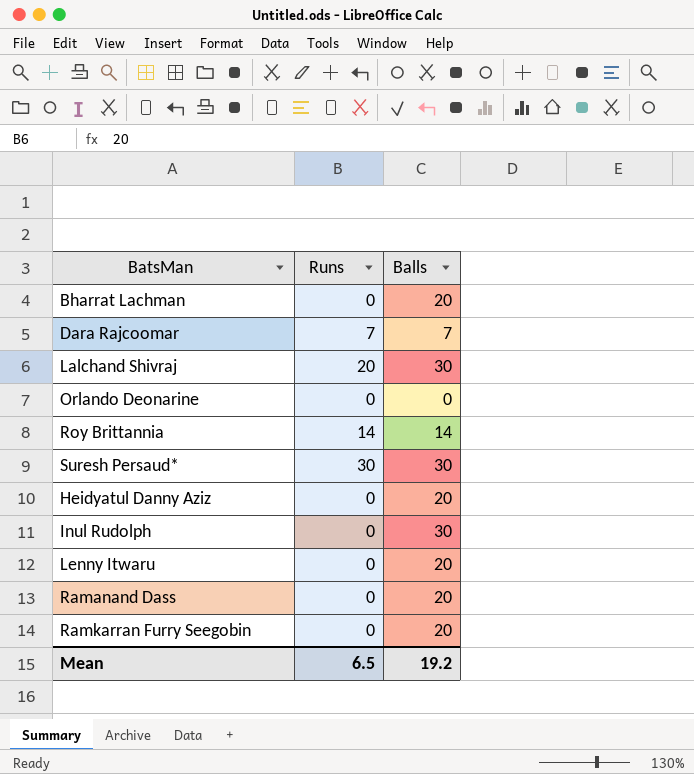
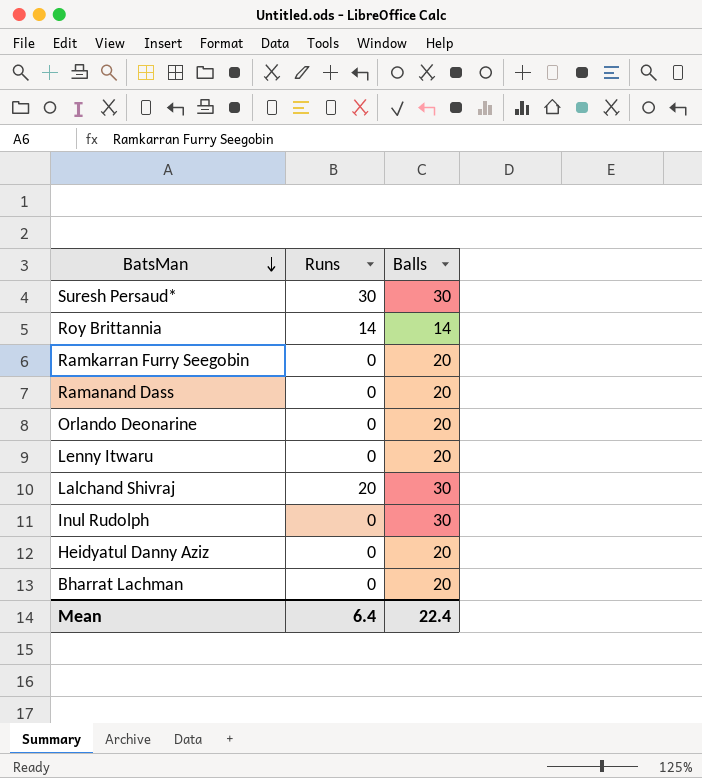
row order: none -> BatsMan descending
row Dara Rajcoomar: 7 | 7 -> none
Orlando Deonarine | Balls: 0 -> 20
Mean | Runs: 6.5 -> 6.4
Mean | Balls: 19.2 -> 22.4

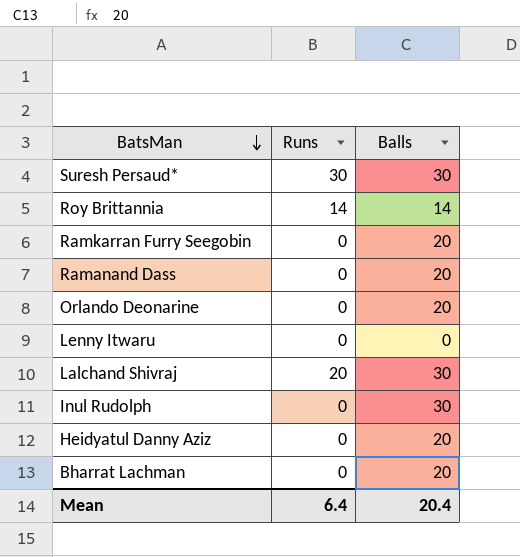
Lenny Itwaru | Balls: 20 -> 0
Mean | Balls: 22.4 -> 20.4

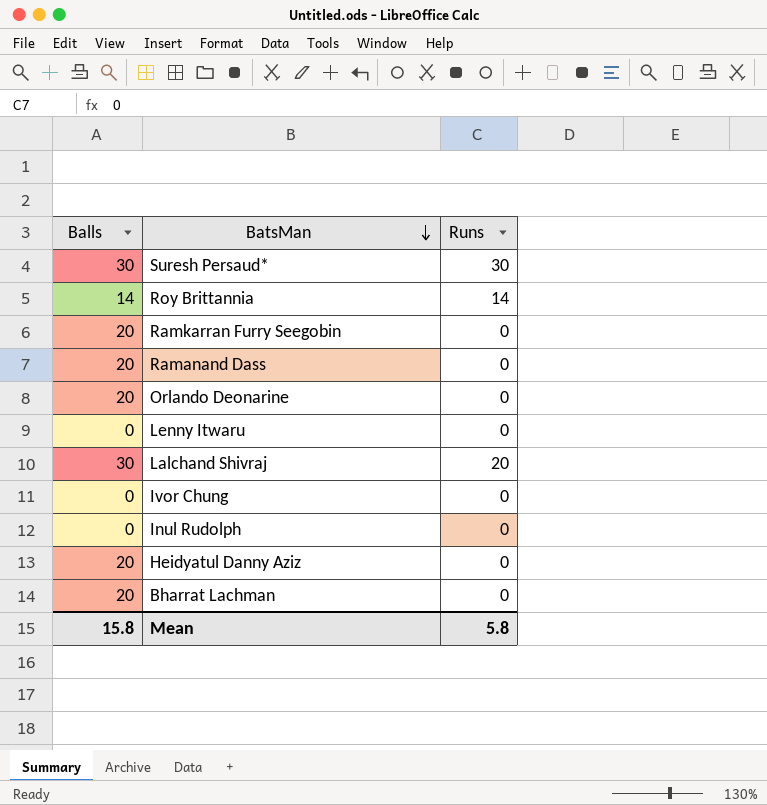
column Balls | position: 3 -> 1
row Ivor Chung: none -> 0 | 0
Inul Rudolph | Balls: 30 -> 0
Mean | Balls: 20.4 -> 15.8
Mean | Runs: 6.4 -> 5.8

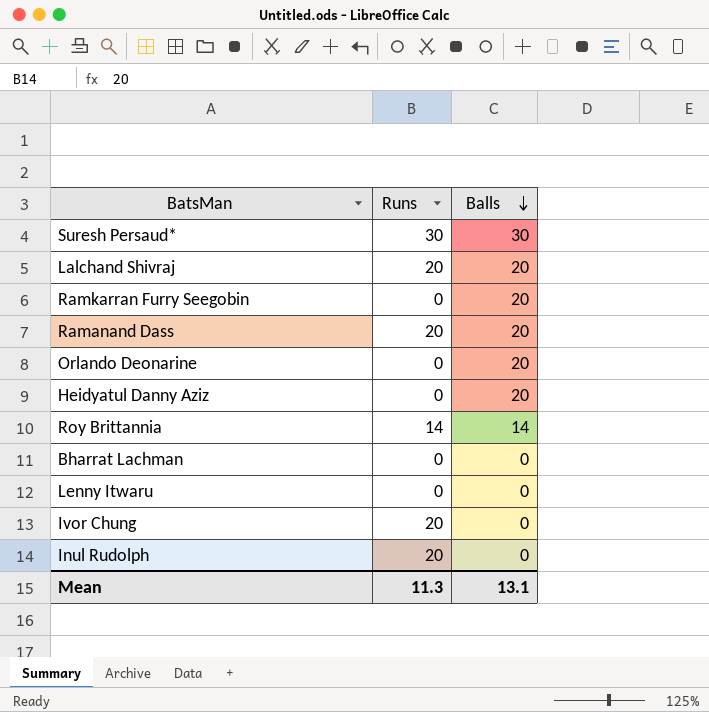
row order: BatsMan descending -> Balls descending
column Balls | position: 1 -> 3
Lalchand Shivraj | Balls: 30 -> 20
Ramanand Dass | Runs: 0 -> 20
Bharrat Lachman | Balls: 20 -> 0
Ivor Chung | Runs: 0 -> 20
Inul Rudolph | Runs: 0 -> 20
Mean | Runs: 5.8 -> 11.3
Mean | Balls: 15.8 -> 13.1

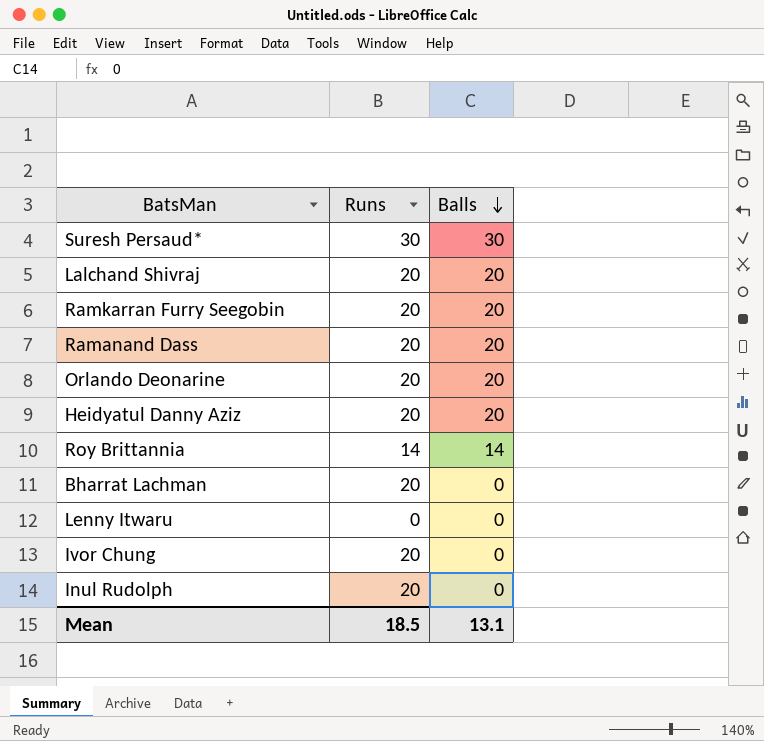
Ramkarran Furry Seegobin | Runs: 0 -> 20
Orlando Deonarine | Runs: 0 -> 20
Heidyatul Danny Aziz | Runs: 0 -> 20
Bharrat Lachman | Runs: 0 -> 20
Mean | Runs: 11.3 -> 18.5

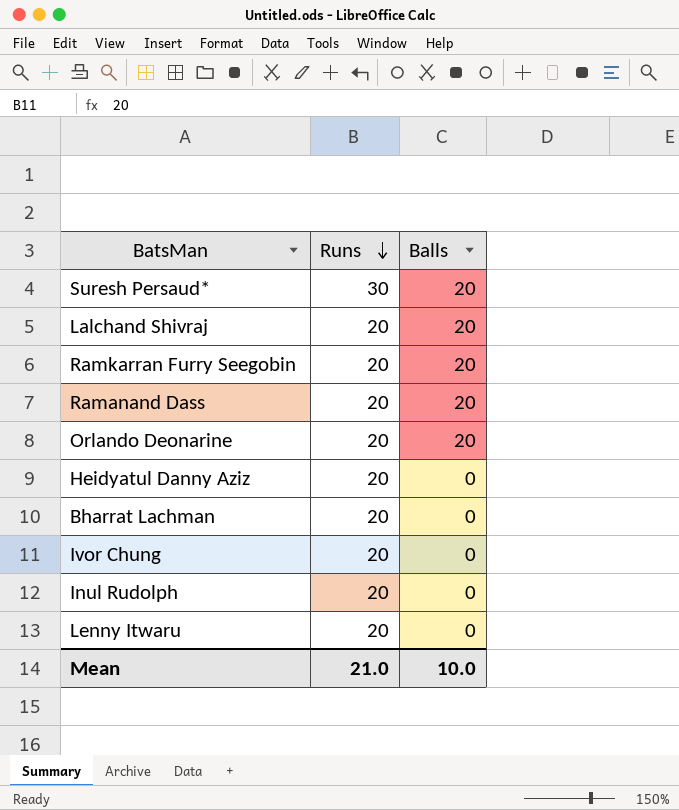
row order: Balls descending -> Runs descending
row Roy Brittannia: 14 | 14 -> none
Suresh Persaud* | Balls: 30 -> 20
Heidyatul Danny Aziz | Balls: 20 -> 0
Lenny Itwaru | Runs: 0 -> 20
Mean | Runs: 18.5 -> 21.0
Mean | Balls: 13.1 -> 10.0

